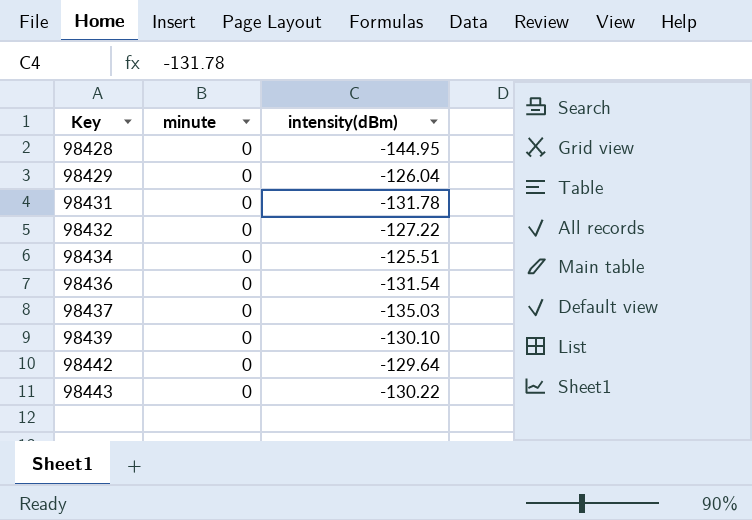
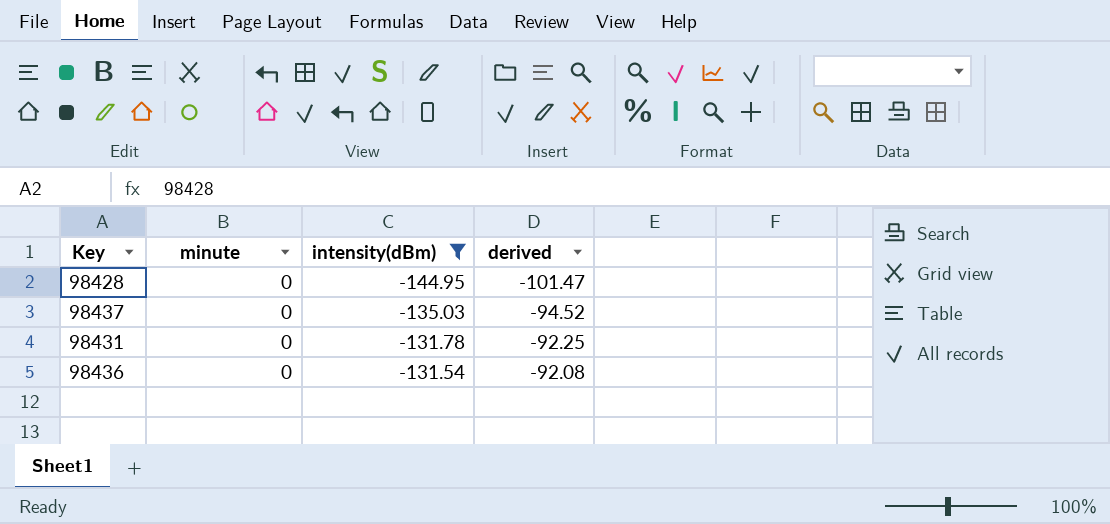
filter: none -> intensity(dBm) <= -131.54
row order: Key ascending -> intensity(dBm) ascending
column derived | formula: none -> [intensity(dBm)] * 0.7

